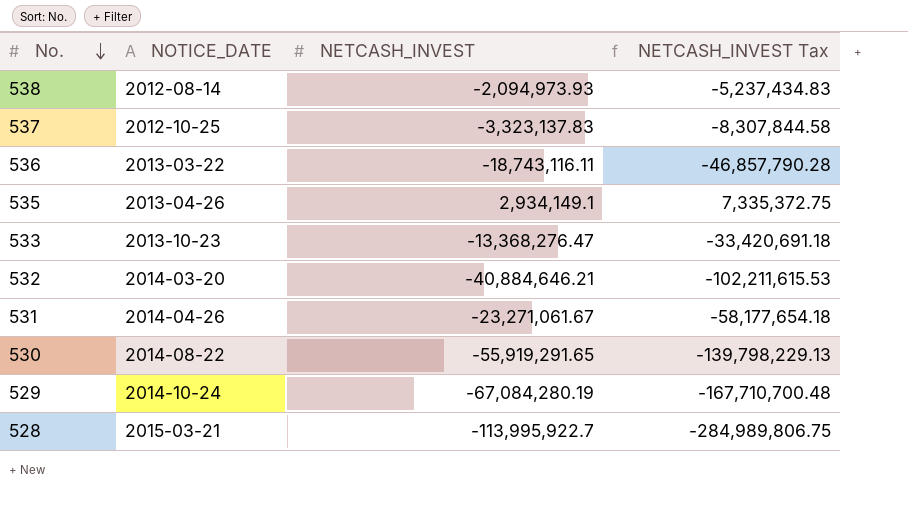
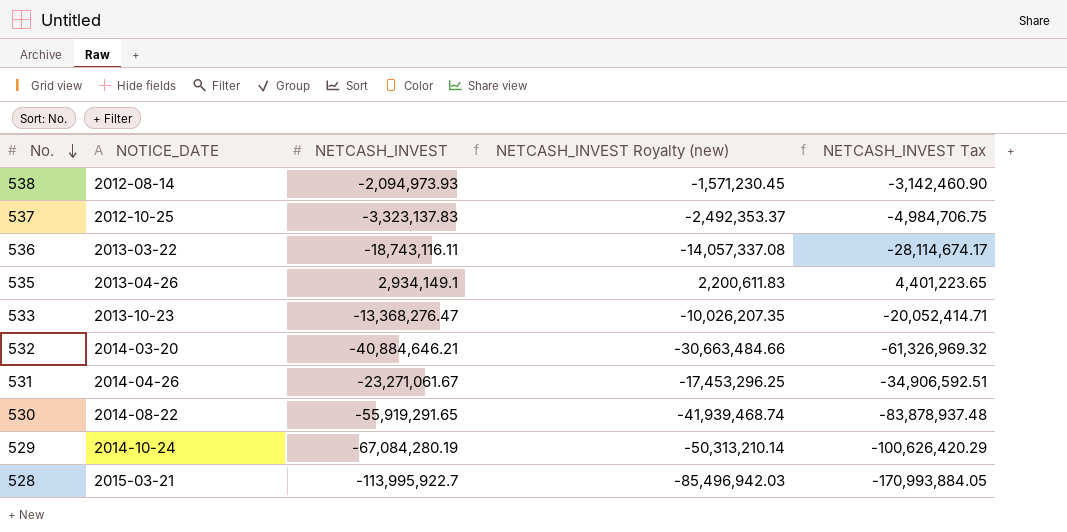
column NETCASH_INVEST Royalty (new) | formula: none -> [NETCASH_INVEST] * 0.75
column NETCASH_INVEST Tax | formula: [NETCASH_INVEST] * 2.5 -> [NETCASH_INVEST] * 1.5

